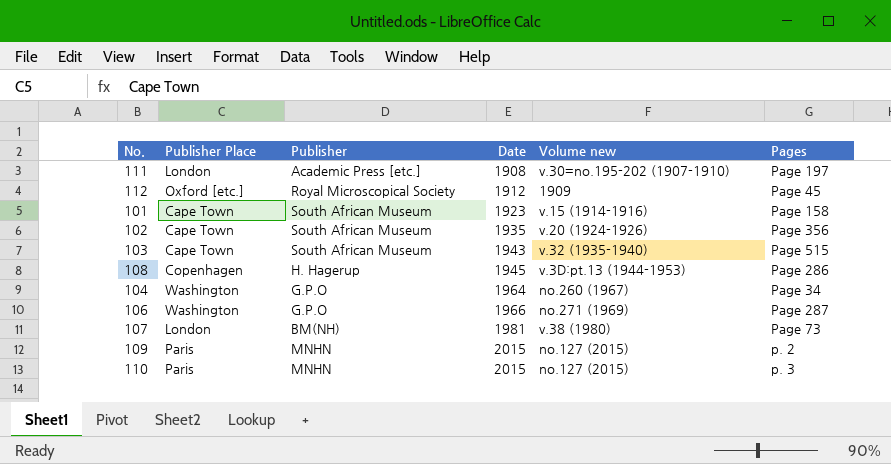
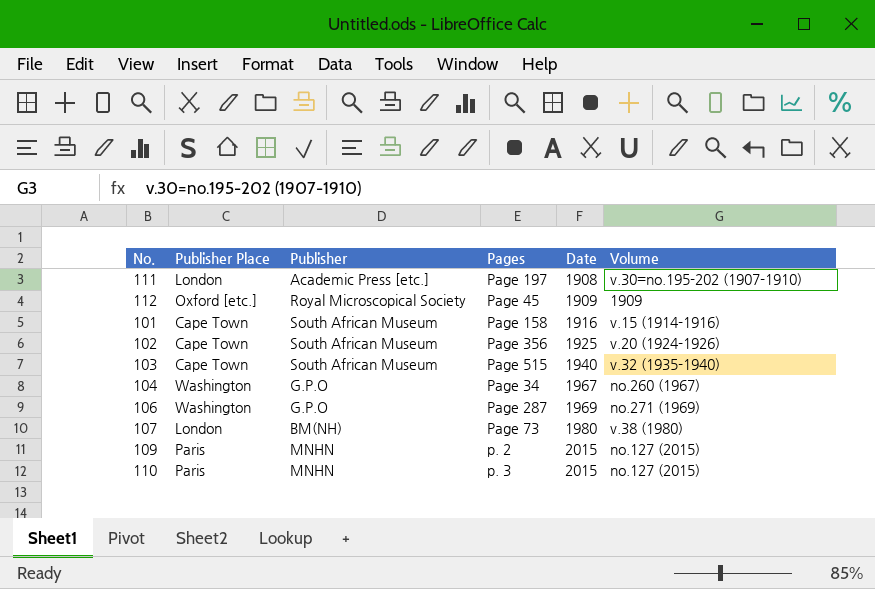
column Pages | position: 6 -> 4
column name: Volume new -> Volume
row 108: Copenhagen | H. Hagerup | 1945 | v.3D:pt.13 (1944-1953) | Page 286 -> none
112 | Date: 1912 -> 1909
101 | Date: 1923 -> 1916
102 | Date: 1935 -> 1925
103 | Date: 1943 -> 1940
104 | Date: 1964 -> 1967
106 | Date: 1966 -> 1969
107 | Date: 1981 -> 1980

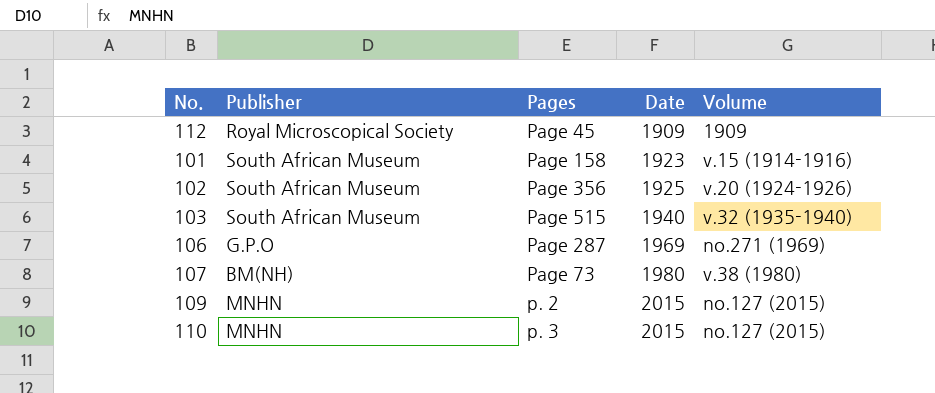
column Publisher Place | position: 2 -> none
row 111: London | Academic Press [etc.] | Page 197 | 1908 | v.30=no.195-202 (1907-1910) -> none
row 104: Washington | G.P.O | Page 34 | 1967 | no.260 (1967) -> none
101 | Date: 1916 -> 1923

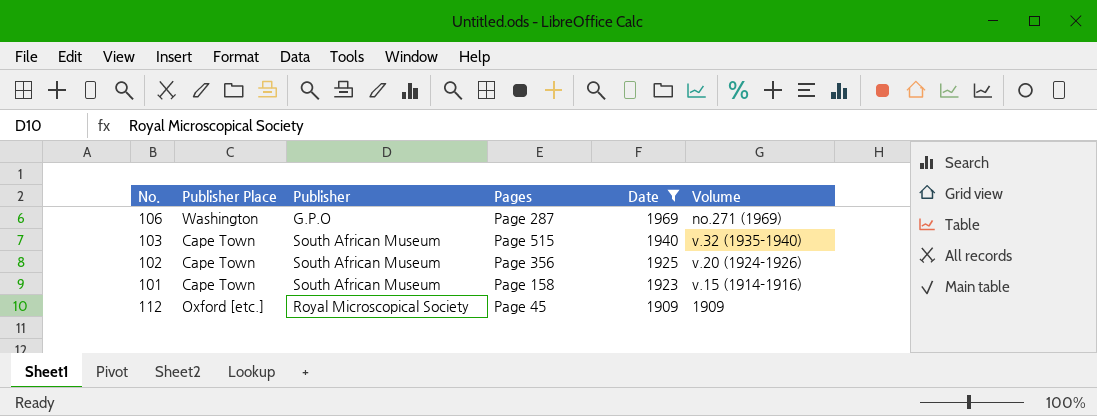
filter: none -> Date <= 1969
row order: Date ascending -> Date descending
column Publisher Place | position: none -> 2

